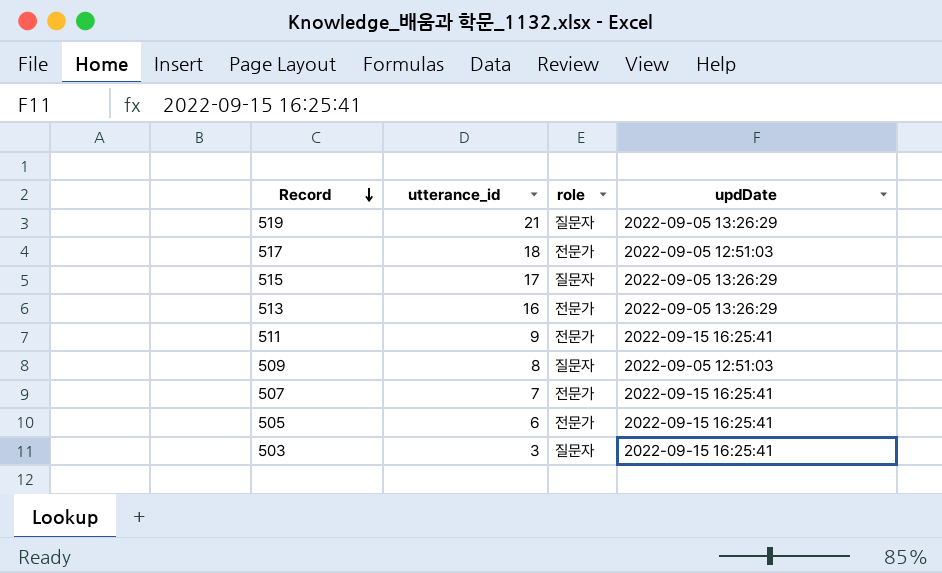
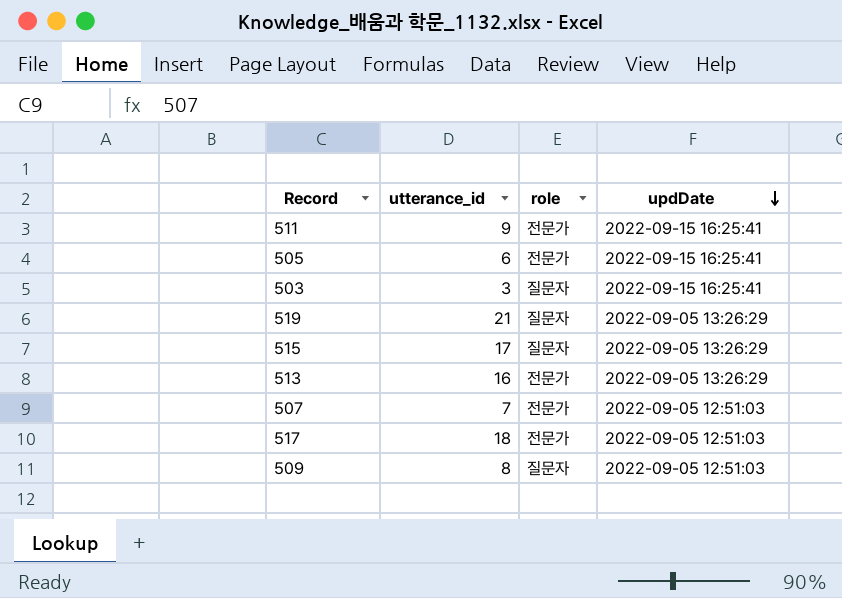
row order: Record descending -> updDate descending
507 | updDate: 2022-09-15 16:25:41 -> 2022-09-05 12:51:03

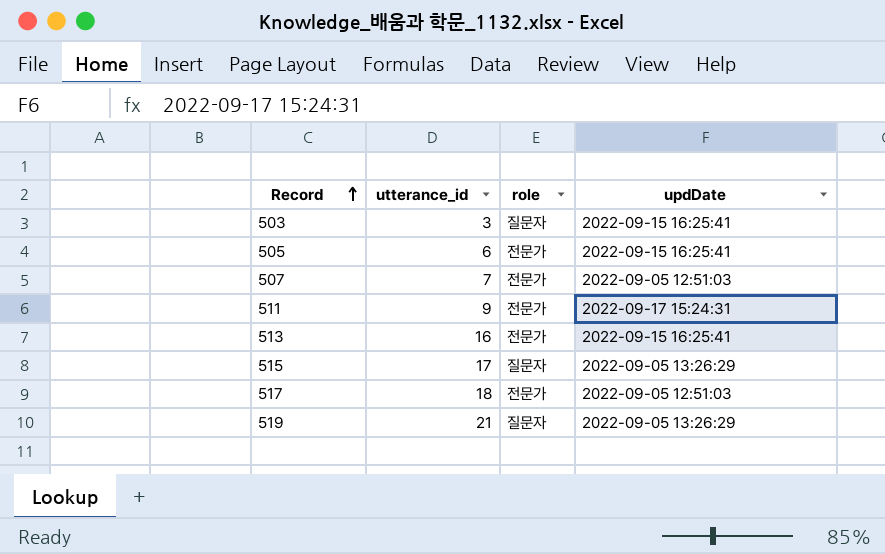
row order: updDate descending -> Record ascending
row 509: 8 | 질문자 | 2022-09-05 12:51:03 -> none
511 | updDate: 2022-09-15 16:25:41 -> 2022-09-17 15:24:31
513 | updDate: 2022-09-05 13:26:29 -> 2022-09-15 16:25:41

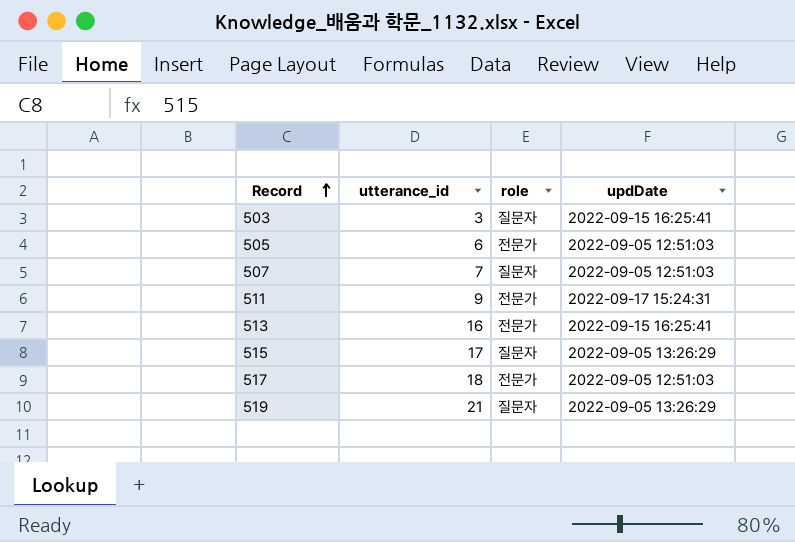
505 | updDate: 2022-09-15 16:25:41 -> 2022-09-05 12:51:03
507 | role: 전문가 -> 질문자

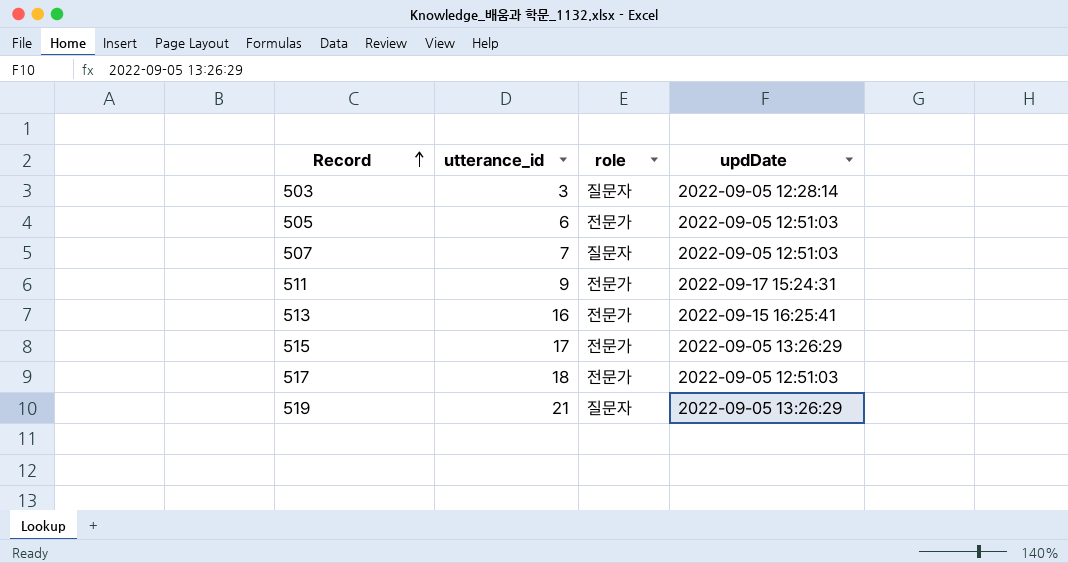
503 | updDate: 2022-09-15 16:25:41 -> 2022-09-05 12:28:14
515 | role: 질문자 -> 전문가

